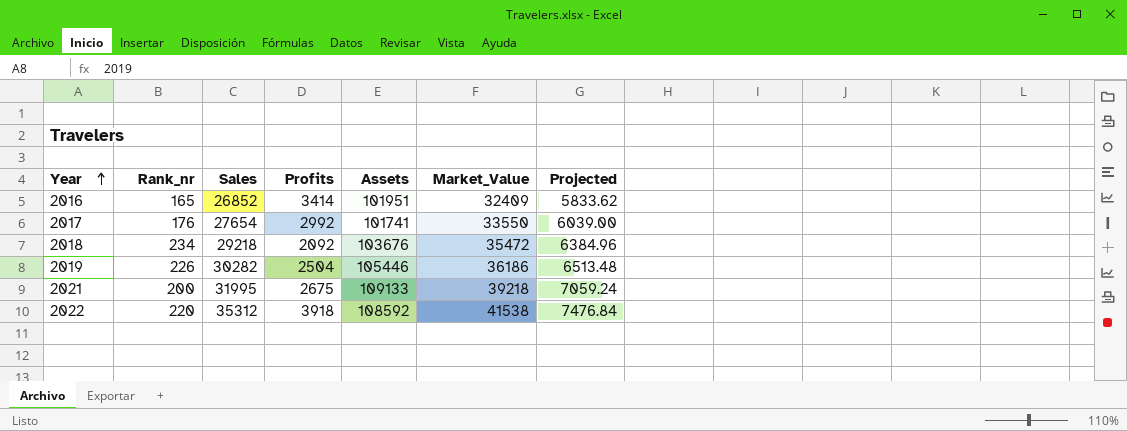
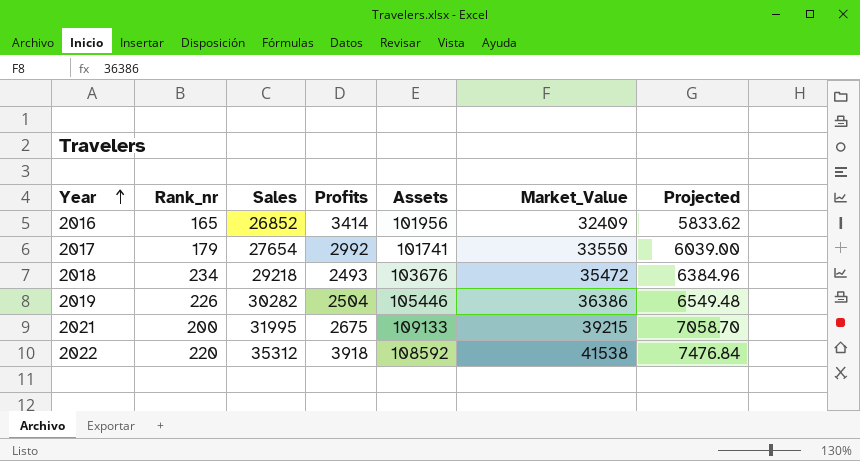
2016 | Assets: 101951 -> 101956
2017 | Rank_nr: 176 -> 179
2018 | Profits: 2092 -> 2493
2019 | Market_Value: 36186 -> 36386
2019 | Projected: 6513.48 -> 6549.48
2021 | Market_Value: 39218 -> 39215
2021 | Projected: 7059.24 -> 7058.70

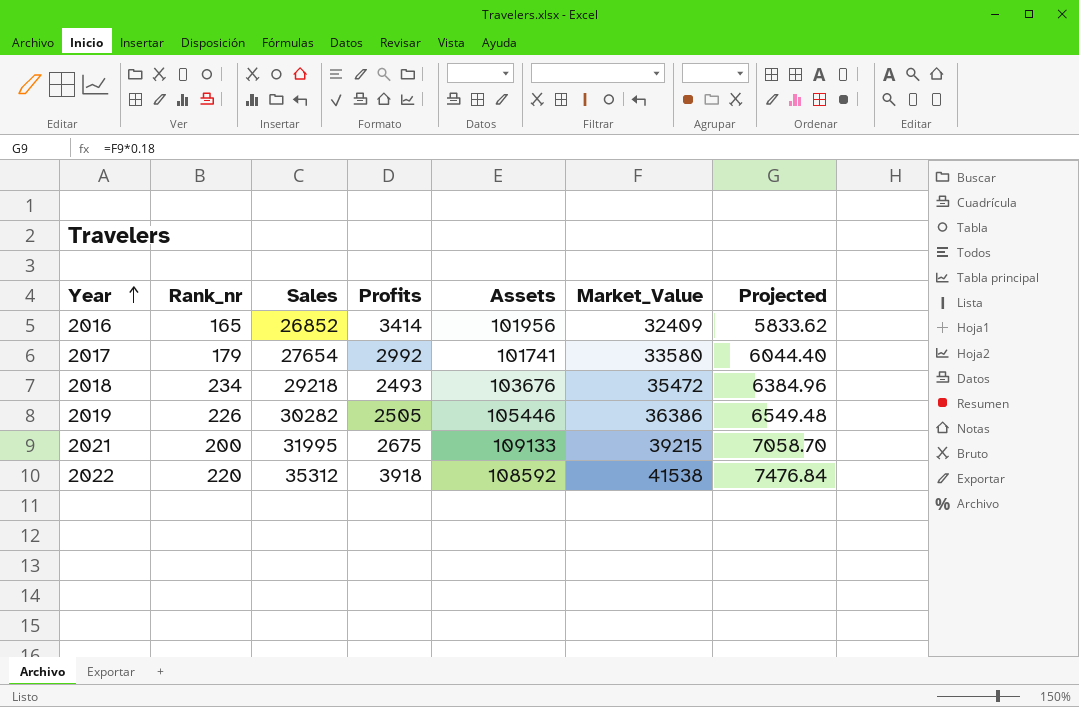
2017 | Market_Value: 33550 -> 33580
2017 | Projected: 6039.00 -> 6044.40
2019 | Profits: 2504 -> 2505

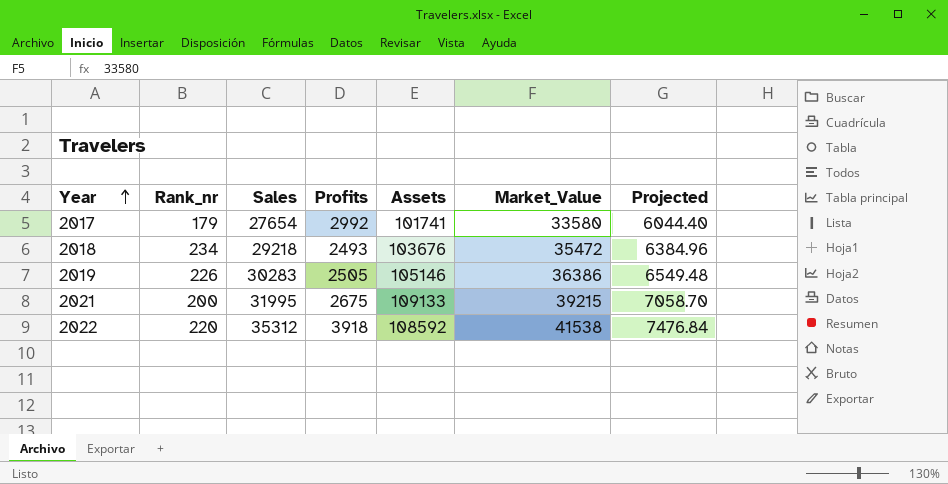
row 2016: 165 | 26852 | 3414 | 101956 | 32409 | 5833.62 -> none
2019 | Sales: 30282 -> 30283
2019 | Assets: 105446 -> 105146

